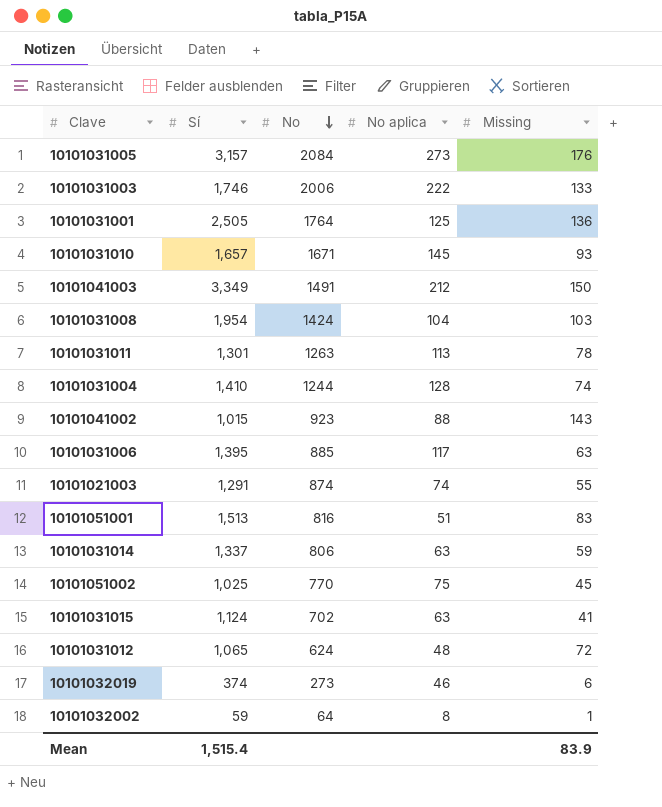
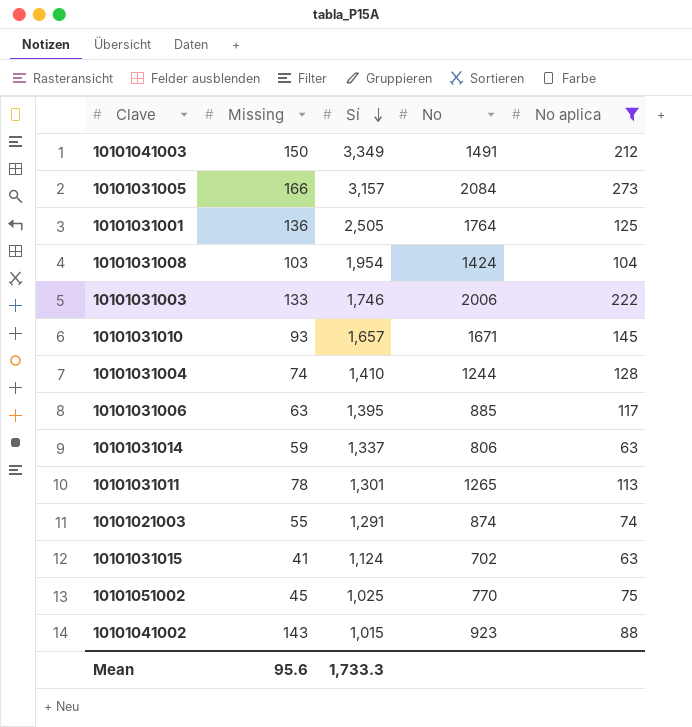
filter: none -> No aplica >= 63
row order: No descending -> Sí descending
column Missing | position: 5 -> 2
10101031005 | Missing: 176 -> 166
10101031011 | No: 1263 -> 1265
Mean | Missing: 83.9 -> 95.6
Mean | Sí: 1,515.4 -> 1,733.3

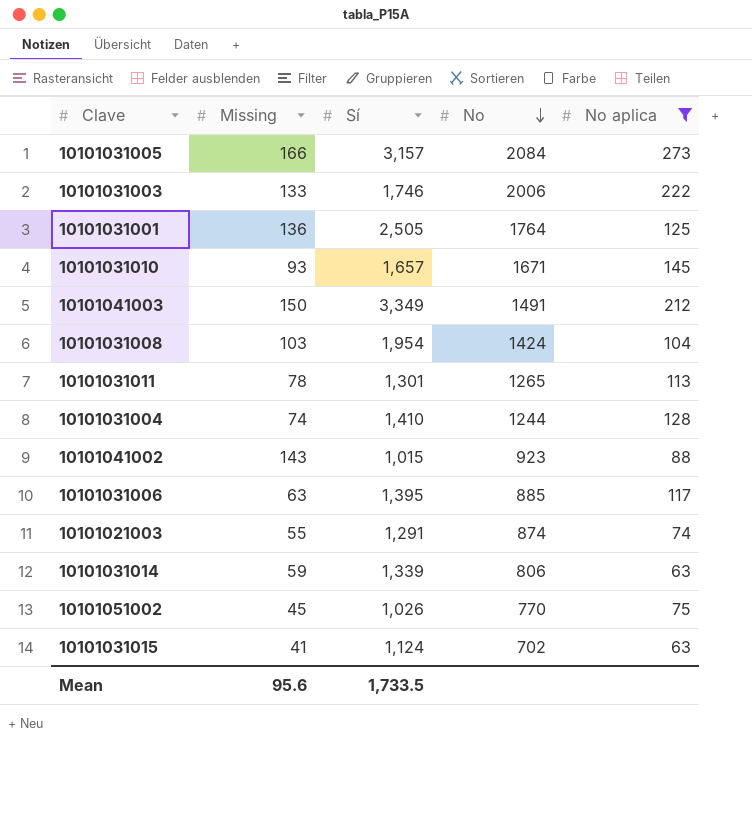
row order: Sí descending -> No descending
10101031014 | Sí: 1,337 -> 1,339
10101051002 | Sí: 1,025 -> 1,026
Mean | Sí: 1,733.3 -> 1,733.5

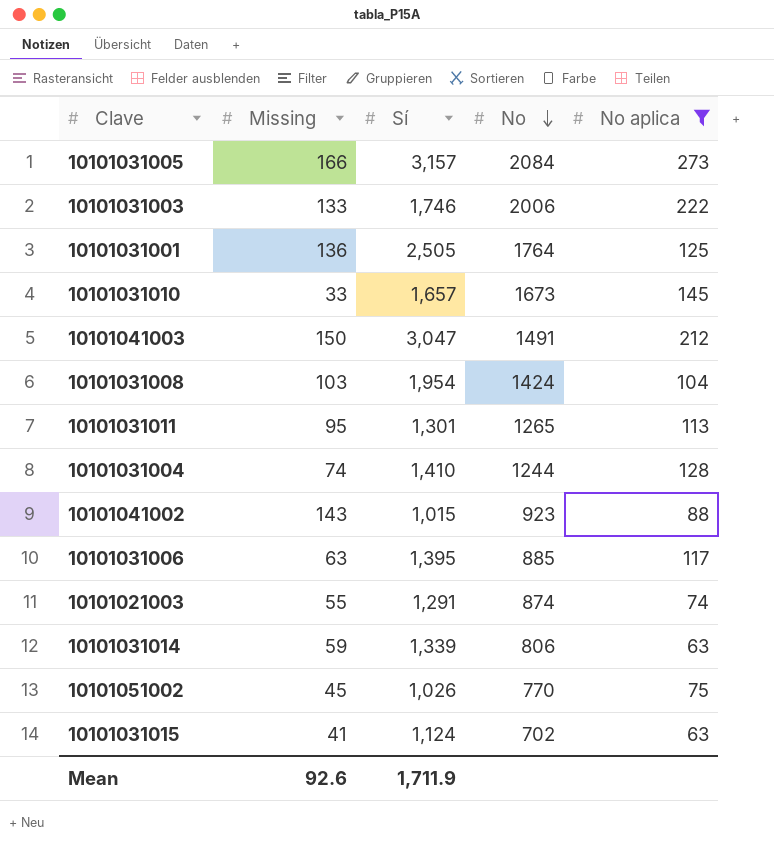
10101031010 | Missing: 93 -> 33
10101031010 | No: 1671 -> 1673
10101041003 | Sí: 3,349 -> 3,047
10101031011 | Missing: 78 -> 95
Mean | Missing: 95.6 -> 92.6
Mean | Sí: 1,733.5 -> 1,711.9

